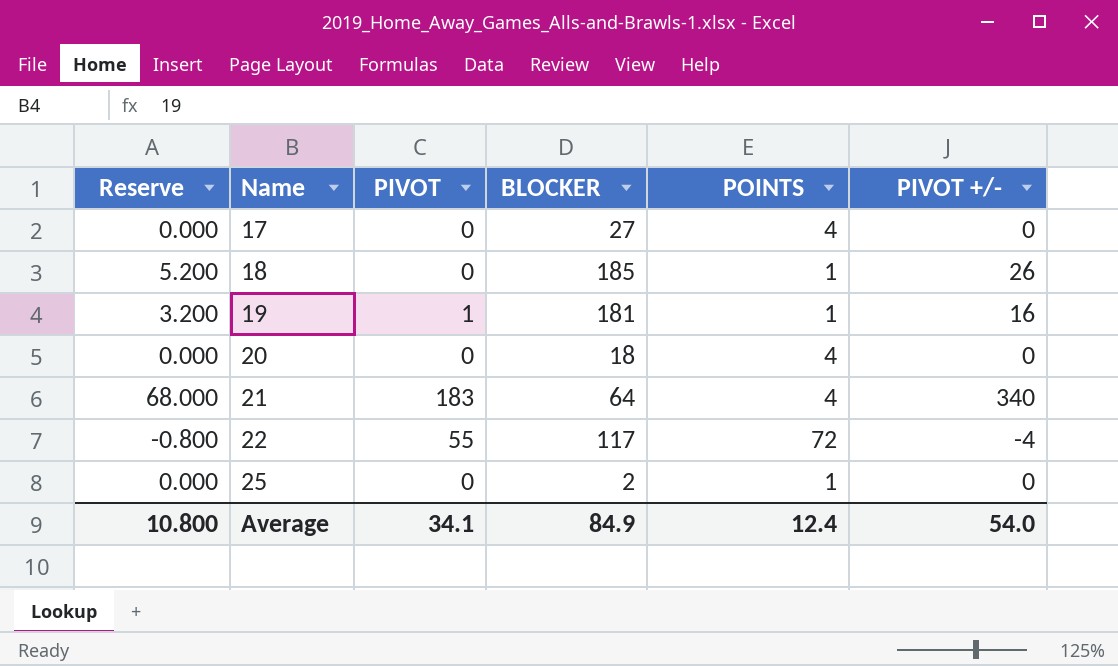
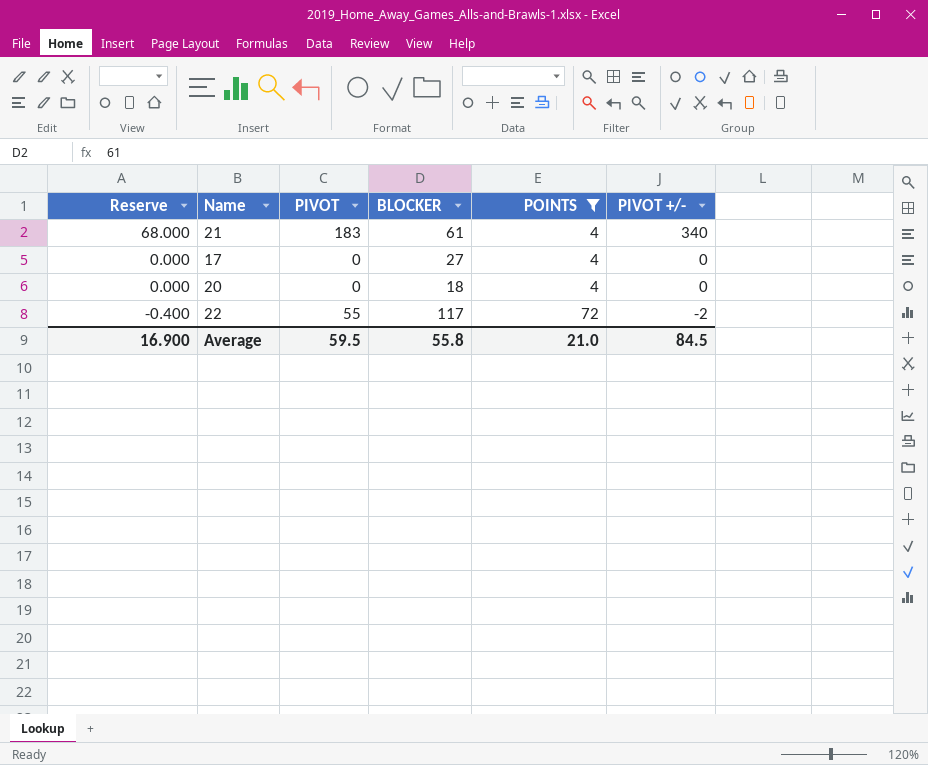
filter: none -> POINTS != 1
row order: Name ascending -> Reserve descending
21 | BLOCKER: 64 -> 61
22 | Reserve: -0.800 -> -0.400
22 | PIVOT +/-: -4 -> -2
Average | Reserve: 10.800 -> 16.900
Average | PIVOT: 34.1 -> 59.5
Average | BLOCKER: 84.9 -> 55.8
Average | POINTS: 12.4 -> 21.0
Average | PIVOT +/-: 54.0 -> 84.5

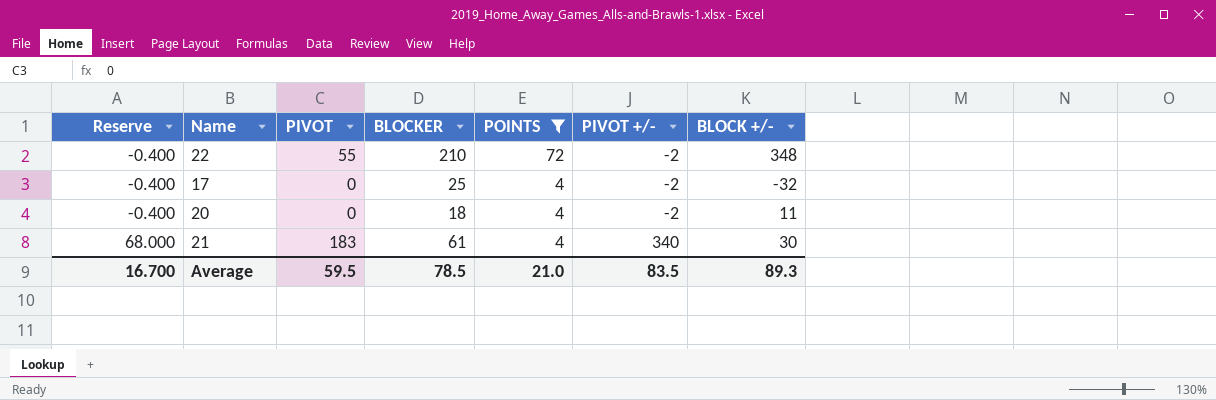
row order: Reserve descending -> Reserve ascending
column BLOCK +/- | position: none -> 7
22 | BLOCKER: 117 -> 210
17 | Reserve: 0.000 -> -0.400
17 | BLOCKER: 27 -> 25
17 | PIVOT +/-: 0 -> -2
20 | Reserve: 0.000 -> -0.400
20 | PIVOT +/-: 0 -> -2
Average | Reserve: 16.900 -> 16.700
Average | BLOCKER: 55.8 -> 78.5
Average | PIVOT +/-: 84.5 -> 83.5

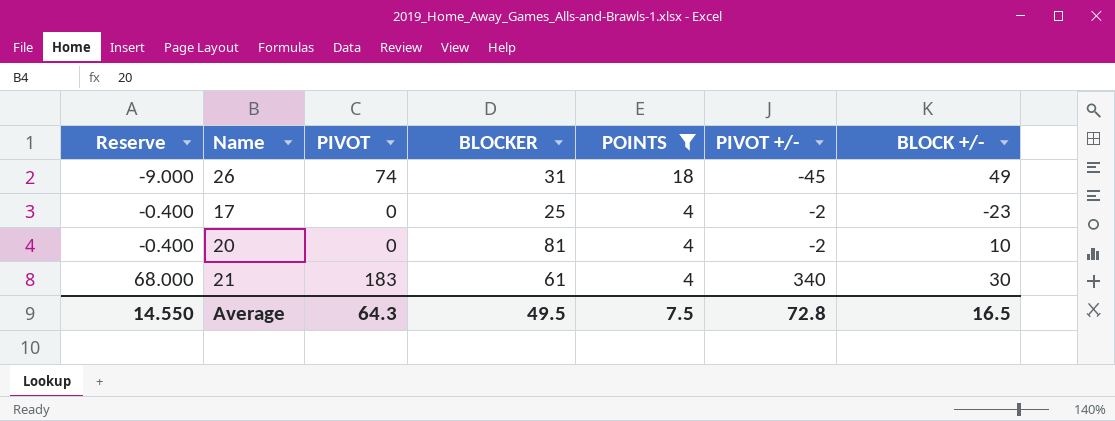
row 22: -0.400 | 55 | 210 | 72 | -2 | 348 -> none
row 26: none -> -9.000 | 74 | 31 | 18 | -45 | 49
17 | BLOCK +/-: -32 -> -23
20 | BLOCKER: 18 -> 81
20 | BLOCK +/-: 11 -> 10
Average | Reserve: 16.700 -> 14.550
Average | PIVOT: 59.5 -> 64.3
Average | BLOCKER: 78.5 -> 49.5
Average | POINTS: 21.0 -> 7.5
Average | PIVOT +/-: 83.5 -> 72.8
Average | BLOCK +/-: 89.3 -> 16.5

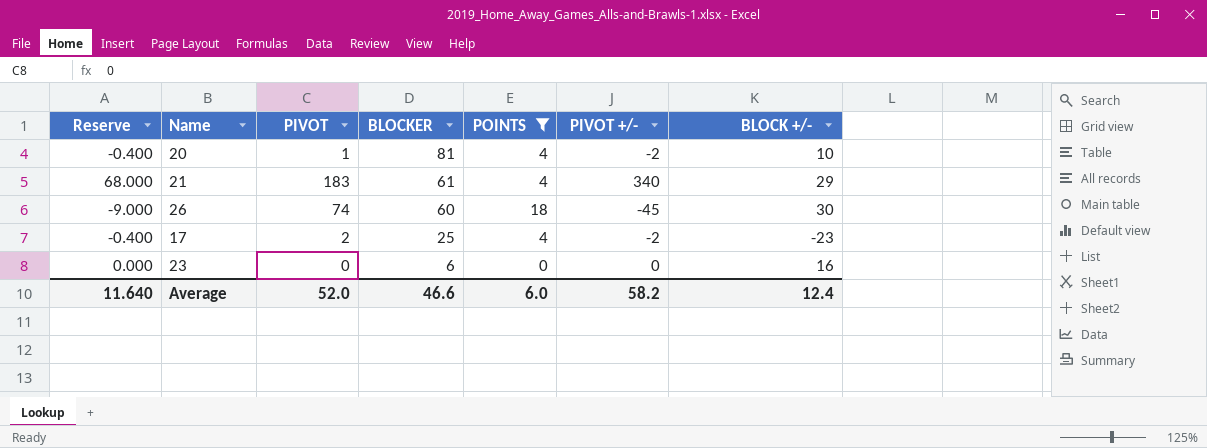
row order: Reserve ascending -> BLOCKER descending
20 | PIVOT: 0 -> 1
21 | BLOCK +/-: 30 -> 29
26 | BLOCKER: 31 -> 60
26 | BLOCK +/-: 49 -> 30
17 | PIVOT: 0 -> 2
row 23: none -> 0.000 | 0 | 6 | 0 | 0 | 16
Average | Reserve: 14.550 -> 11.640
Average | PIVOT: 64.3 -> 52.0
Average | BLOCKER: 49.5 -> 46.6
Average | POINTS: 7.5 -> 6.0
Average | PIVOT +/-: 72.8 -> 58.2
Average | BLOCK +/-: 16.5 -> 12.4

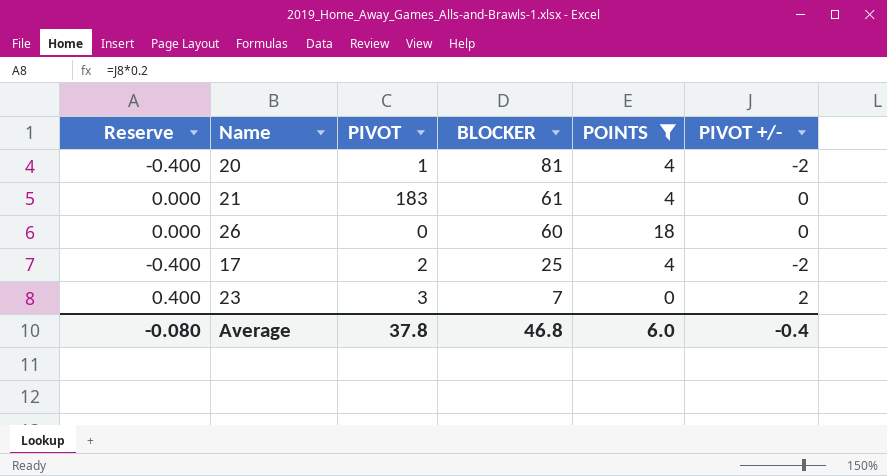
column BLOCK +/- | position: 7 -> none
21 | Reserve: 68.000 -> 0.000
21 | PIVOT +/-: 340 -> 0
26 | Reserve: -9.000 -> 0.000
26 | PIVOT: 74 -> 0
26 | PIVOT +/-: -45 -> 0
23 | Reserve: 0.000 -> 0.400
23 | PIVOT: 0 -> 3
23 | BLOCKER: 6 -> 7
23 | PIVOT +/-: 0 -> 2
Average | Reserve: 11.640 -> -0.080
Average | PIVOT: 52.0 -> 37.8
Average | BLOCKER: 46.6 -> 46.8
Average | PIVOT +/-: 58.2 -> -0.4

